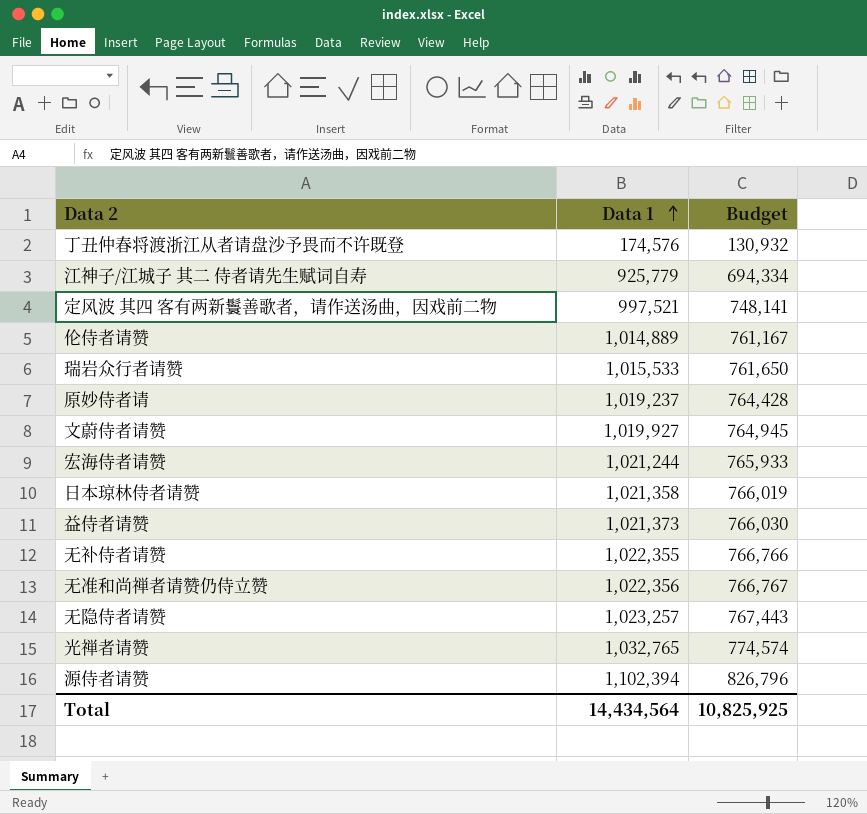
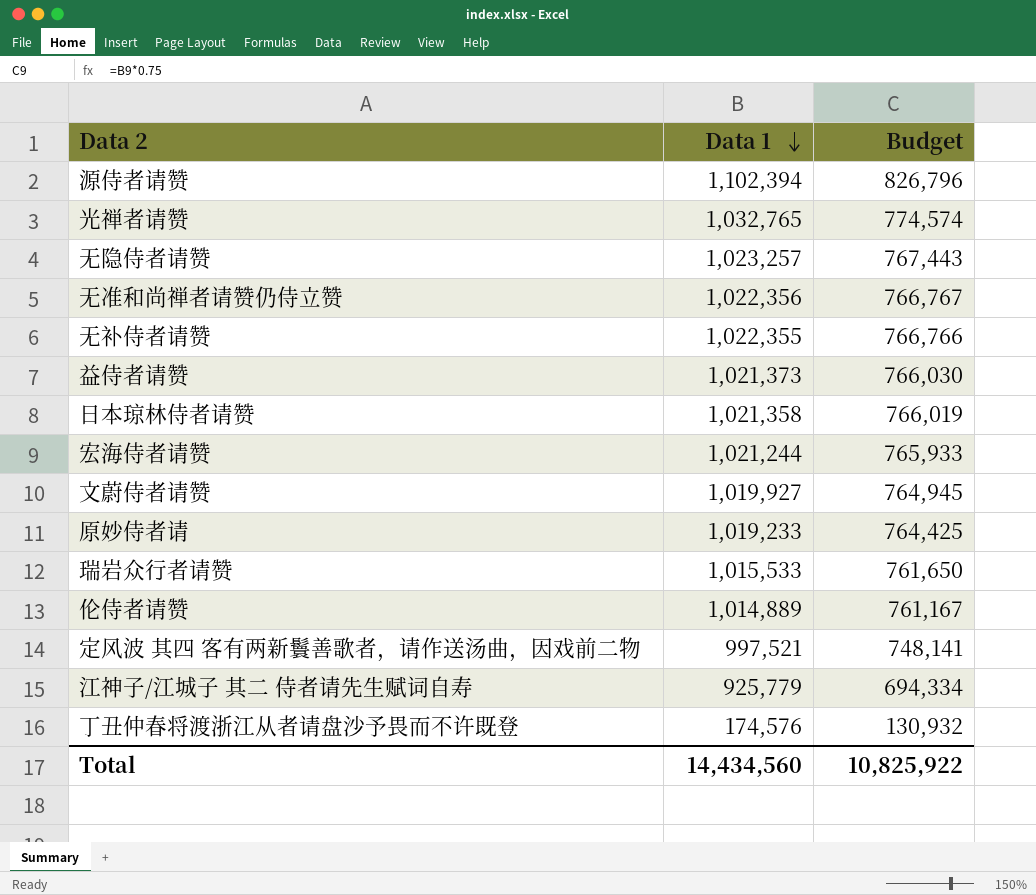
row order: Data 1 ascending -> Data 1 descending
原妙侍者请 | Data 1: 1,019,237 -> 1,019,233
原妙侍者请 | Budget: 764,428 -> 764,425
Total | Data 1: 14,434,564 -> 14,434,560
Total | Budget: 10,825,925 -> 10,825,922

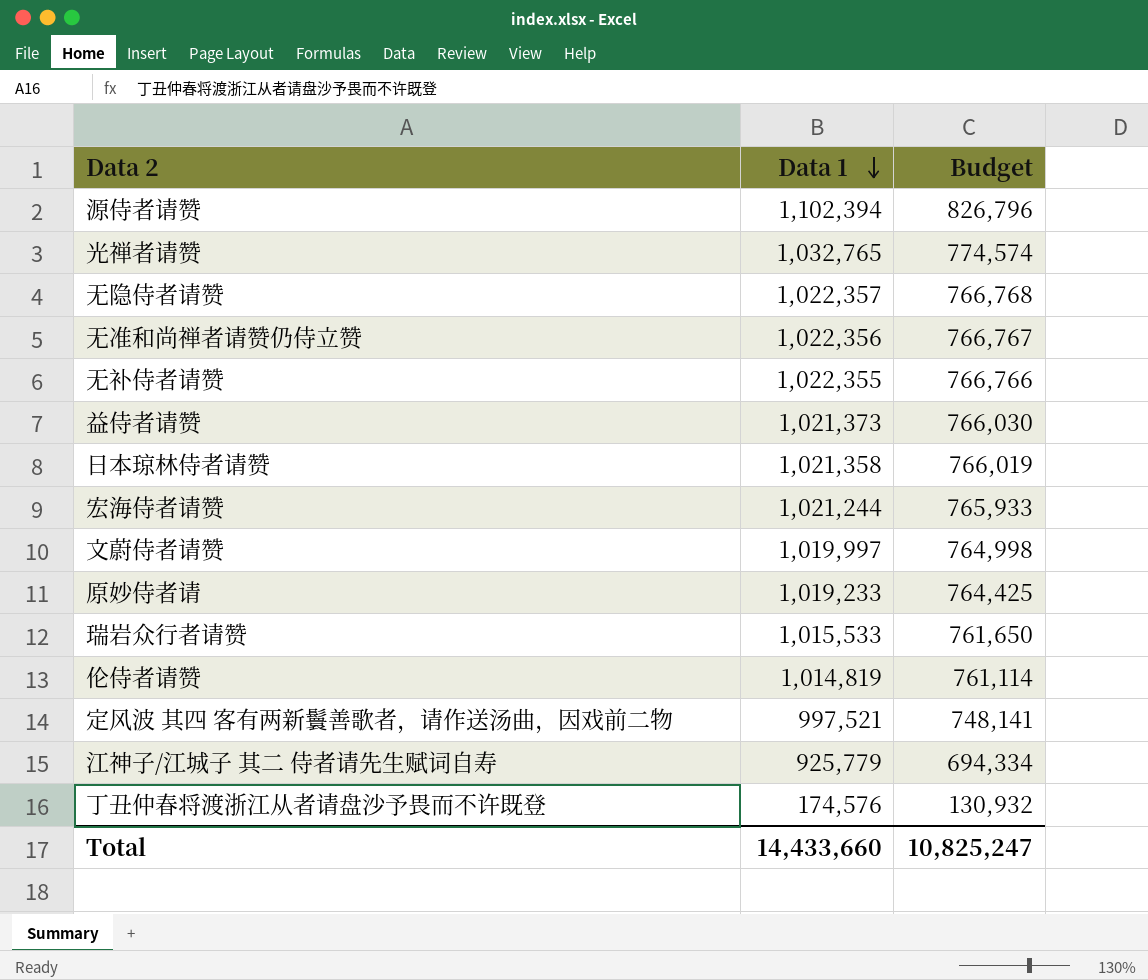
无隐侍者请赞 | Data 1: 1,023,257 -> 1,022,357
无隐侍者请赞 | Budget: 767,443 -> 766,768
文蔚侍者请赞 | Data 1: 1,019,927 -> 1,019,997
文蔚侍者请赞 | Budget: 764,945 -> 764,998
伦侍者请赞 | Data 1: 1,014,889 -> 1,014,819
伦侍者请赞 | Budget: 761,167 -> 761,114
Total | Data 1: 14,434,560 -> 14,433,660
Total | Budget: 10,825,922 -> 10,825,247

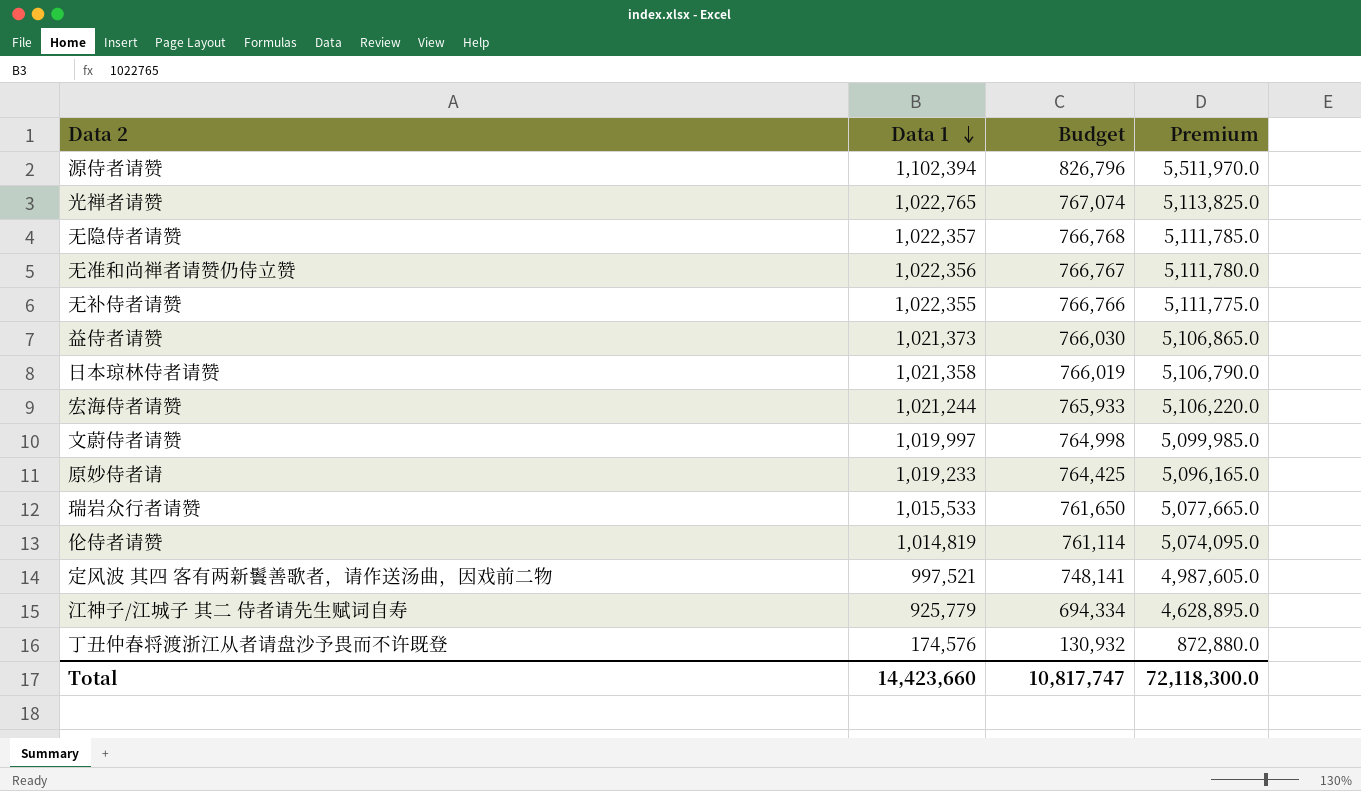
column Premium | formula: none -> [Data 1] * 5
光禅者请赞 | Data 1: 1,032,765 -> 1,022,765
光禅者请赞 | Budget: 774,574 -> 767,074
Total | Data 1: 14,433,660 -> 14,423,660
Total | Budget: 10,825,247 -> 10,817,747

